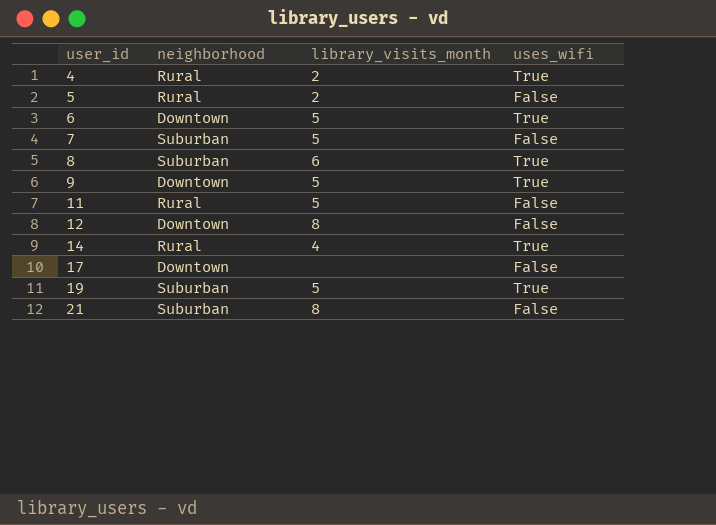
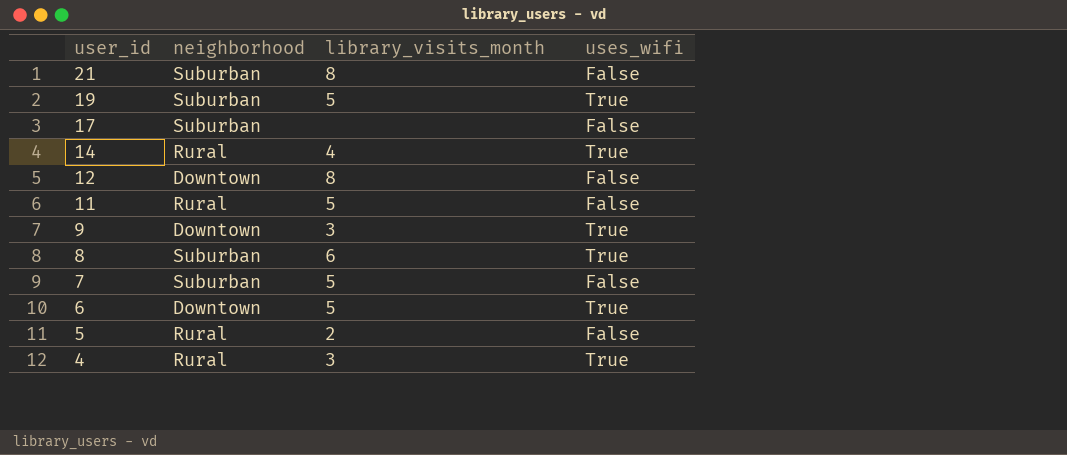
row order: user_id ascending -> user_id descending
17 | neighborhood: Downtown -> Suburban
9 | library_visits_month: 5 -> 3
4 | library_visits_month: 2 -> 3

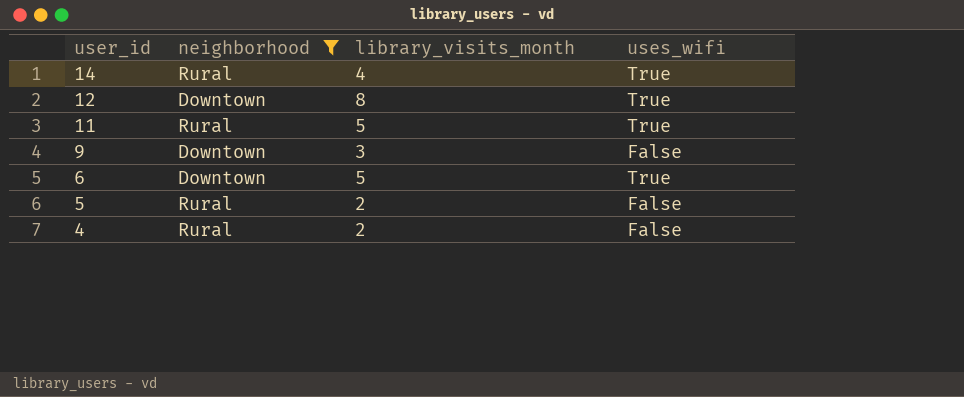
filter: none -> neighborhood != Suburban
12 | uses_wifi: False -> True
11 | uses_wifi: False -> True
9 | uses_wifi: True -> False
4 | library_visits_month: 3 -> 2
4 | uses_wifi: True -> False

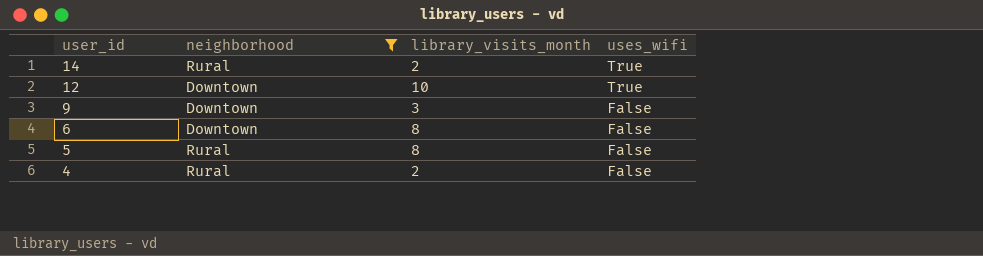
row 11: Rural | 5 | True -> none
14 | library_visits_month: 4 -> 2
12 | library_visits_month: 8 -> 10
6 | library_visits_month: 5 -> 8
6 | uses_wifi: True -> False
5 | library_visits_month: 2 -> 8

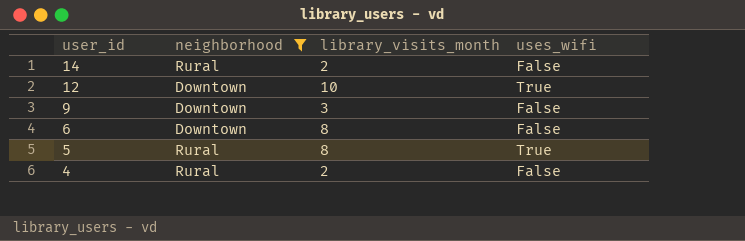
14 | uses_wifi: True -> False
5 | uses_wifi: False -> True

